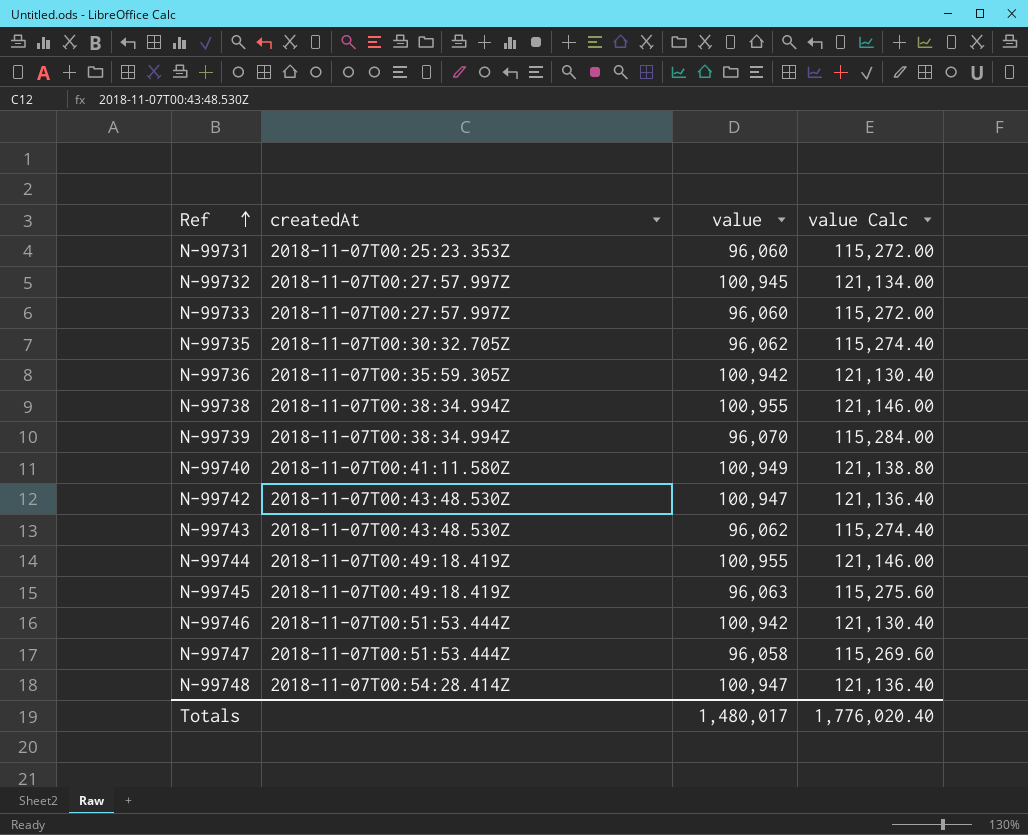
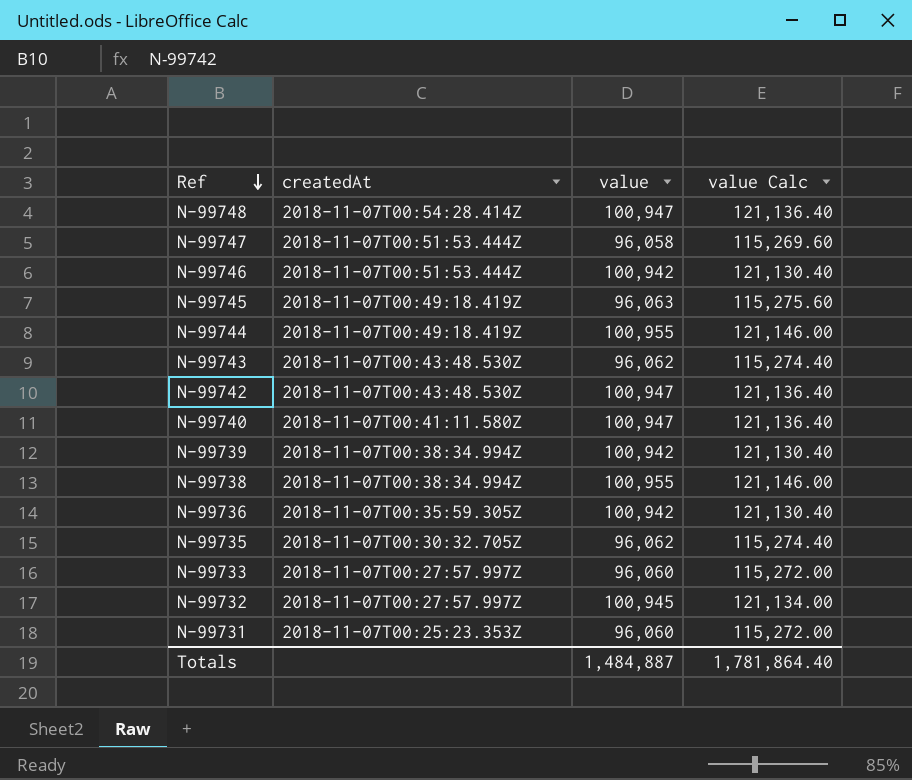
row order: Ref ascending -> Ref descending
N-99740 | value: 100,949 -> 100,947
N-99740 | value Calc: 121,138.80 -> 121,136.40
N-99739 | value: 96,070 -> 100,942
N-99739 | value Calc: 115,284.00 -> 121,130.40
Totals | value: 1,480,017 -> 1,484,887
Totals | value Calc: 1,776,020.40 -> 1,781,864.40

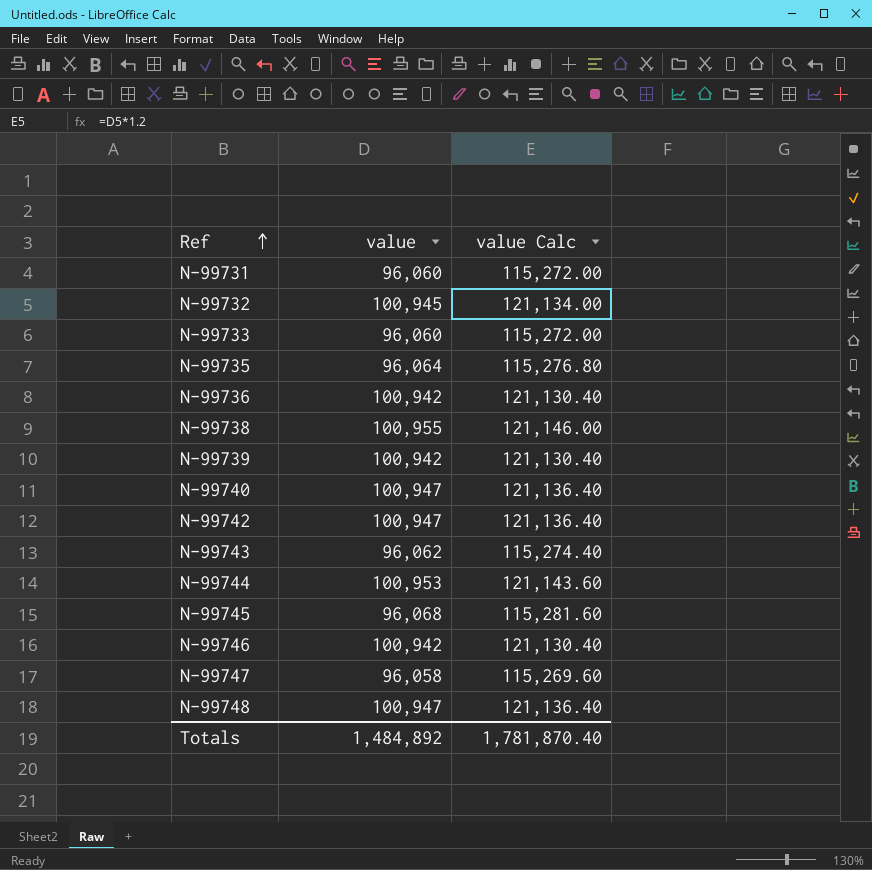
row order: Ref descending -> Ref ascending
column createdAt | position: 2 -> none
N-99735 | value: 96,062 -> 96,064
N-99735 | value Calc: 115,274.40 -> 115,276.80
N-99744 | value: 100,955 -> 100,953
N-99744 | value Calc: 121,146.00 -> 121,143.60
N-99745 | value: 96,063 -> 96,068
N-99745 | value Calc: 115,275.60 -> 115,281.60
Totals | value: 1,484,887 -> 1,484,892
Totals | value Calc: 1,781,864.40 -> 1,781,870.40

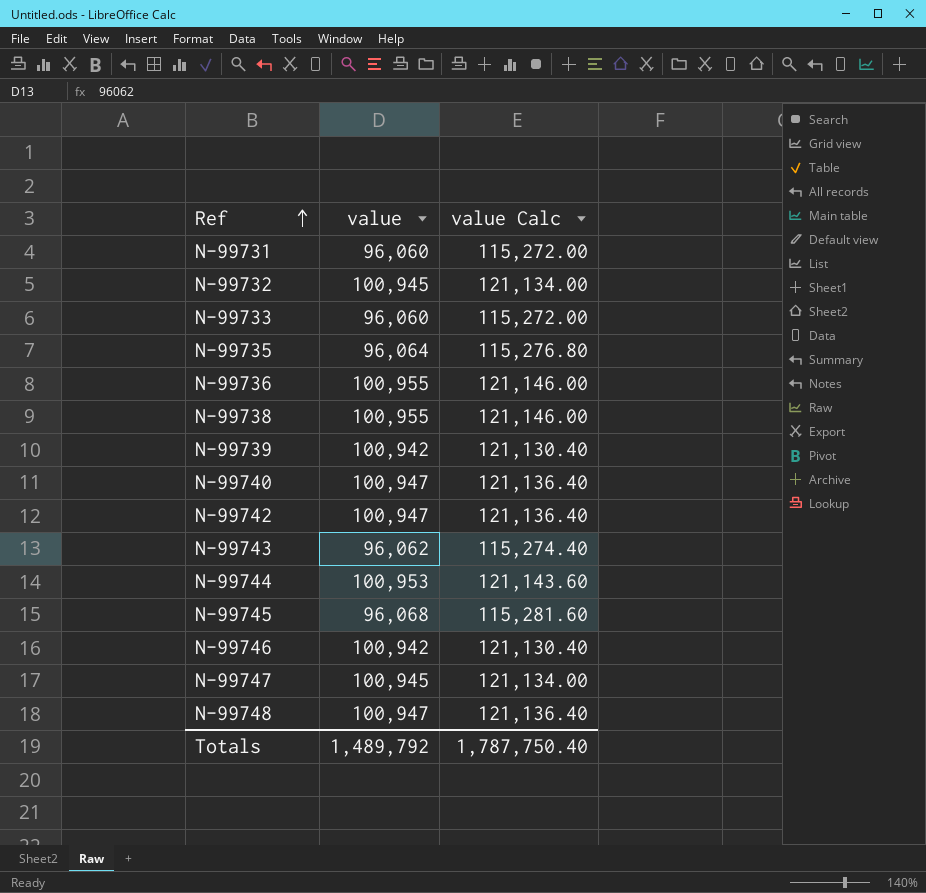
N-99736 | value: 100,942 -> 100,955
N-99736 | value Calc: 121,130.40 -> 121,146.00
N-99747 | value: 96,058 -> 100,945
N-99747 | value Calc: 115,269.60 -> 121,134.00
Totals | value: 1,484,892 -> 1,489,792
Totals | value Calc: 1,781,870.40 -> 1,787,750.40

